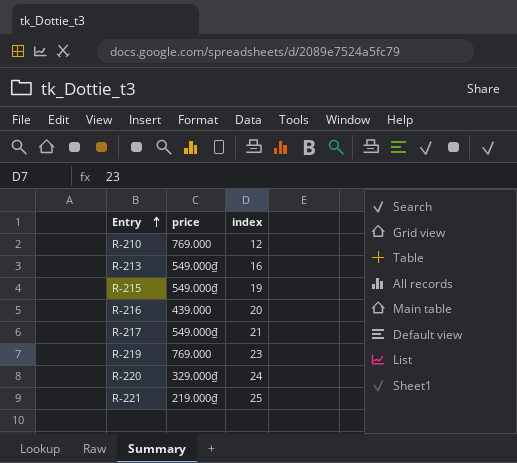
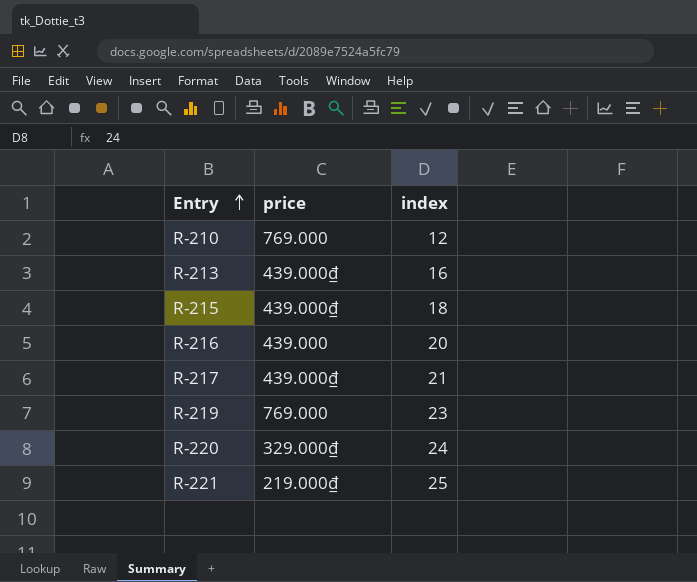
R-213 | price: 549.000₫ -> 439.000₫
R-215 | price: 549.000₫ -> 439.000₫
R-215 | index: 19 -> 18
R-217 | price: 549.000₫ -> 439.000₫

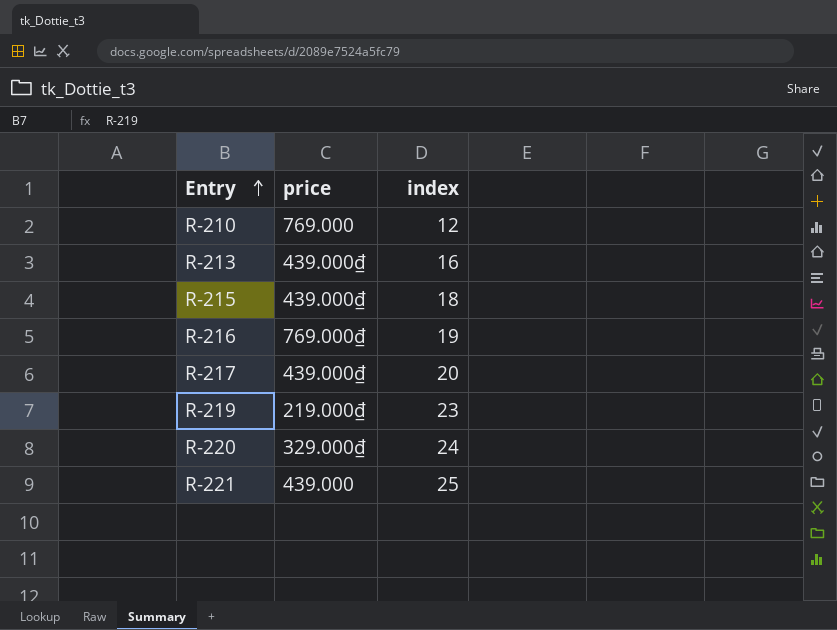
R-216 | price: 439.000 -> 769.000₫
R-216 | index: 20 -> 19
R-217 | index: 21 -> 20
R-219 | price: 769.000 -> 219.000₫
R-221 | price: 219.000₫ -> 439.000

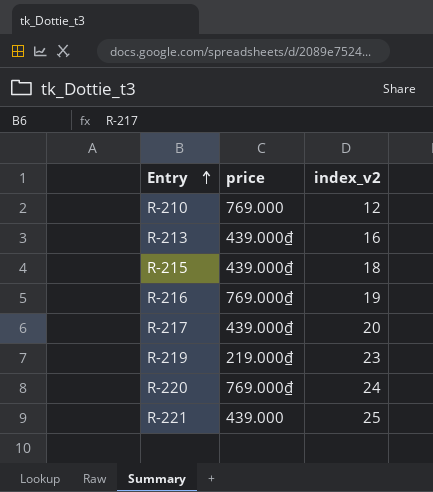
column name: index -> index_v2
R-220 | price: 329.000₫ -> 769.000₫

